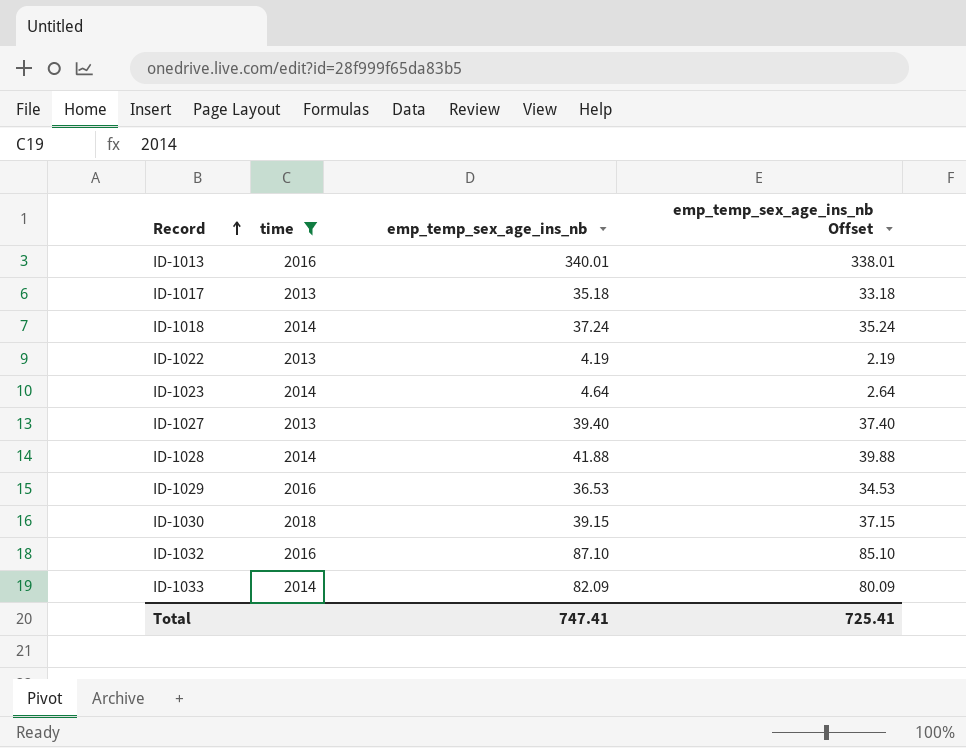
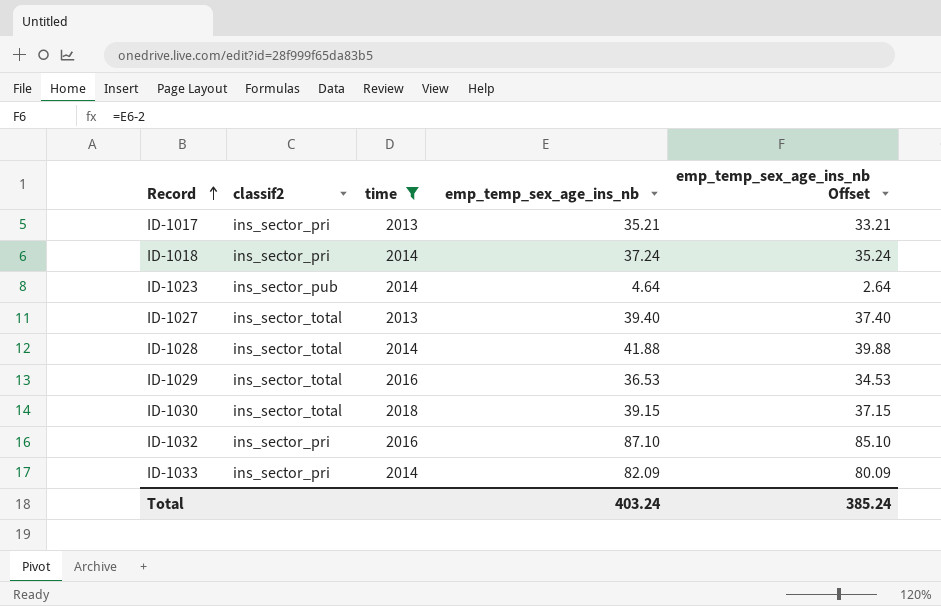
column classif2 | position: none -> 2
row ID-1013: 2016 | 340.01 | 338.01 -> none
row ID-1022: 2013 | 4.19 | 2.19 -> none
ID-1017 | emp_temp_sex_age_ins_nb: 35.18 -> 35.21
ID-1017 | emp_temp_sex_age_ins_nb Offset: 33.18 -> 33.21
Total | emp_temp_sex_age_ins_nb: 747.41 -> 403.24
Total | emp_temp_sex_age_ins_nb Offset: 725.41 -> 385.24

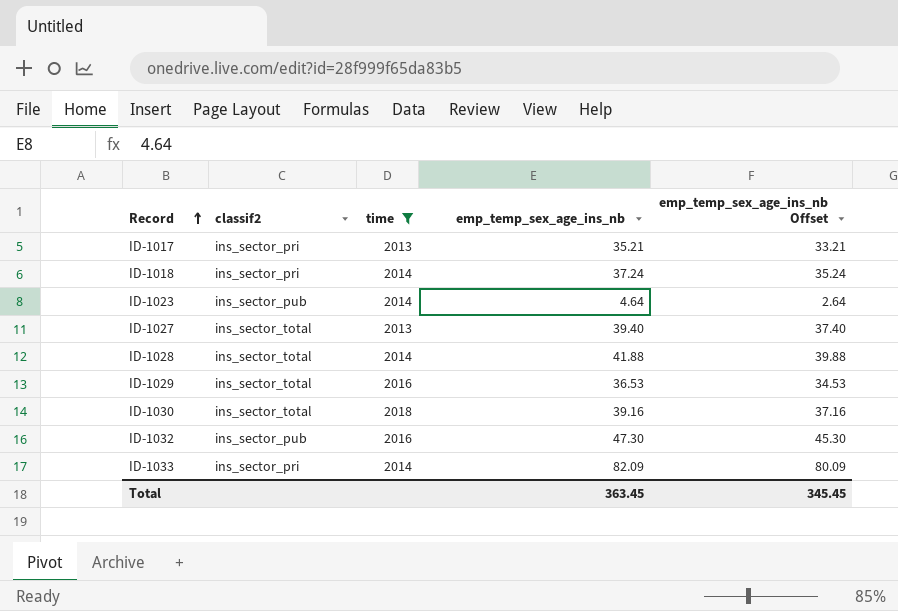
ID-1030 | emp_temp_sex_age_ins_nb: 39.15 -> 39.16
ID-1030 | emp_temp_sex_age_ins_nb Offset: 37.15 -> 37.16
ID-1032 | classif2: ins_sector_pri -> ins_sector_pub
ID-1032 | emp_temp_sex_age_ins_nb: 87.10 -> 47.30
ID-1032 | emp_temp_sex_age_ins_nb Offset: 85.10 -> 45.30
Total | emp_temp_sex_age_ins_nb: 403.24 -> 363.45
Total | emp_temp_sex_age_ins_nb Offset: 385.24 -> 345.45

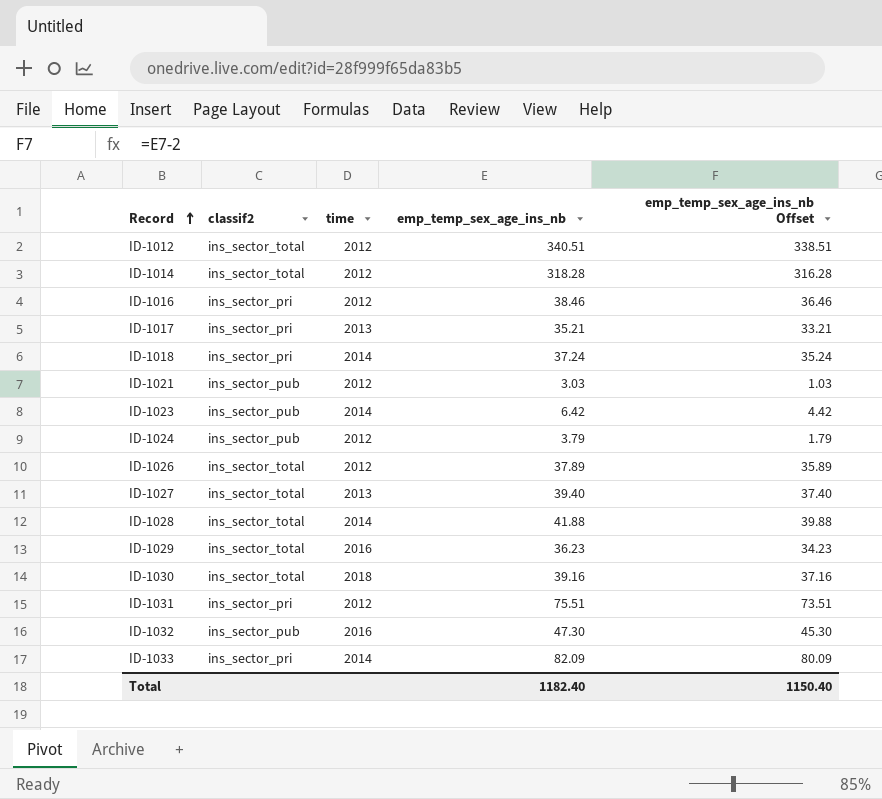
filter: time != 2012 -> none
ID-1023 | emp_temp_sex_age_ins_nb: 4.64 -> 6.42
ID-1023 | emp_temp_sex_age_ins_nb Offset: 2.64 -> 4.42
ID-1029 | emp_temp_sex_age_ins_nb: 36.53 -> 36.23
ID-1029 | emp_temp_sex_age_ins_nb Offset: 34.53 -> 34.23
Total | emp_temp_sex_age_ins_nb: 363.45 -> 1182.40
Total | emp_temp_sex_age_ins_nb Offset: 345.45 -> 1150.40

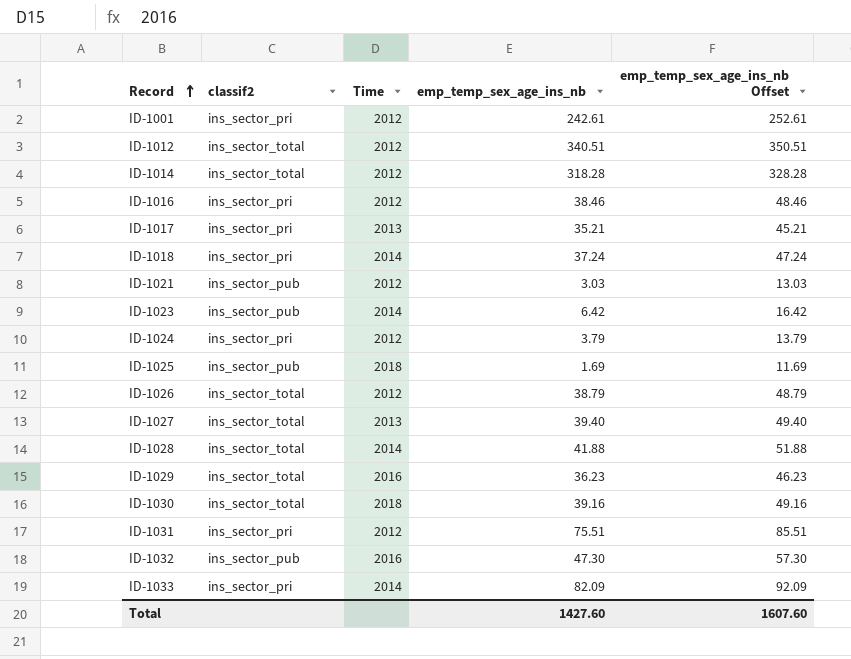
column name: time -> Time
column emp_temp_sex_age_ins_nb Offset | formula: [emp_temp_sex_age_ins_nb] - 2 -> [emp_temp_sex_age_ins_nb] + 10
row ID-1001: none -> ins_sector_pri | 2012 | 242.61 | 252.61
ID-1024 | classif2: ins_sector_pub -> ins_sector_pri
row ID-1025: none -> ins_sector_pub | 2018 | 1.69 | 11.69
ID-1026 | emp_temp_sex_age_ins_nb: 37.89 -> 38.79
Total | emp_temp_sex_age_ins_nb: 1182.40 -> 1427.60
Total | emp_temp_sex_age_ins_nb Offset: 1150.40 -> 1607.60

